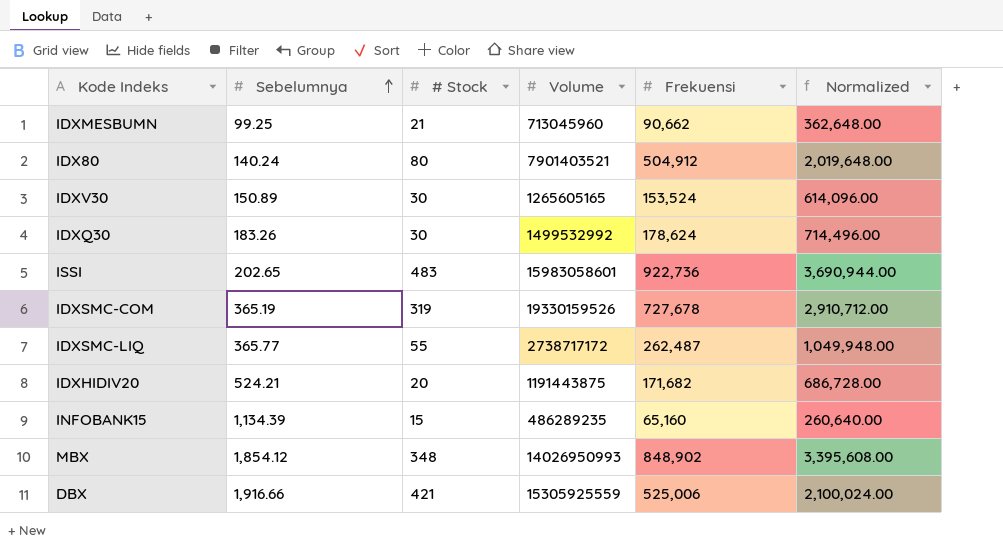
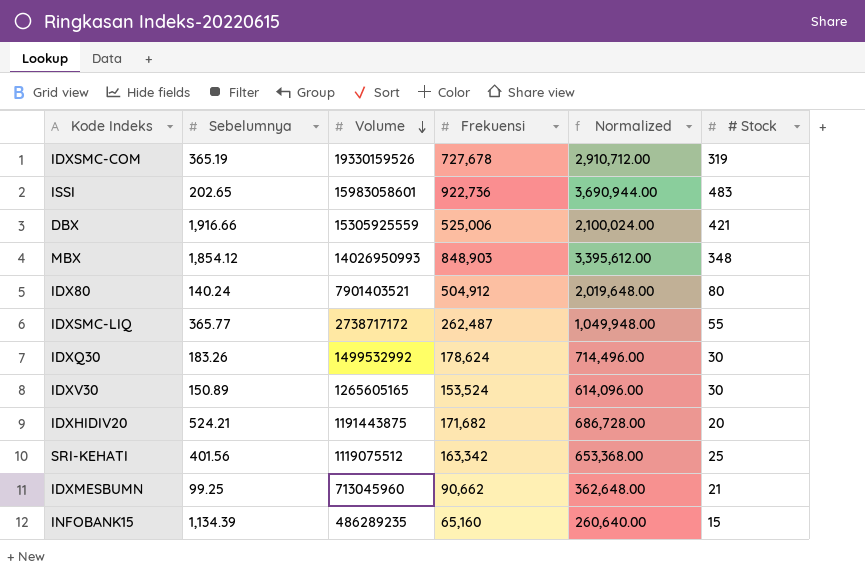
row order: Sebelumnya ascending -> Volume descending
column # Stock | position: 3 -> 6
MBX | Frekuensi: 848,902 -> 848,903
MBX | Normalized: 3,395,608.00 -> 3,395,612.00
row SRI-KEHATI: none -> 401.56 | 1119075512 | 163,342 | 653,368.00 | 25

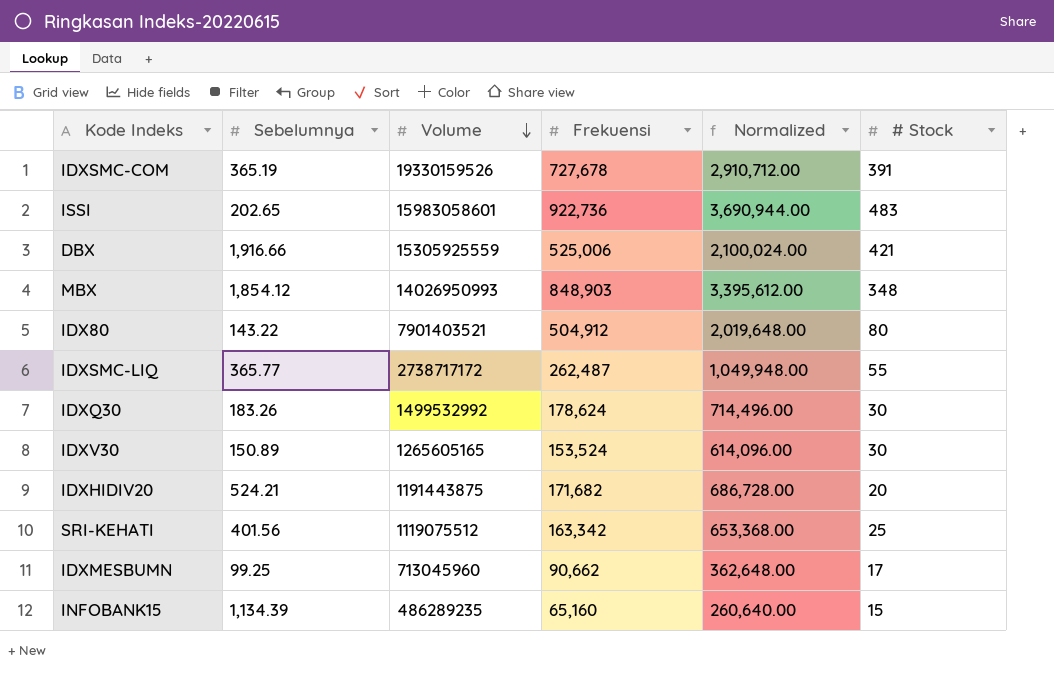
IDXSMC-COM | # Stock: 319 -> 391
IDX80 | Sebelumnya: 140.24 -> 143.22
IDXMESBUMN | # Stock: 21 -> 17

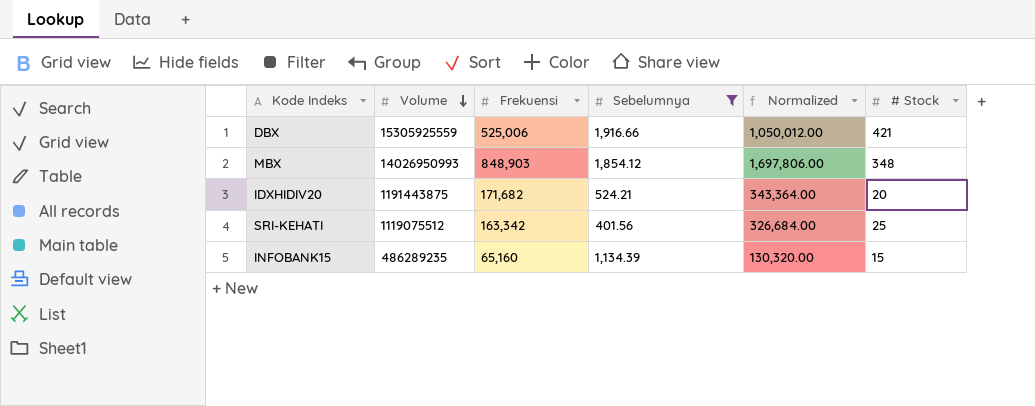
filter: none -> Sebelumnya >= 401.56
column Sebelumnya | position: 2 -> 4
column Normalized | formula: [Frekuensi] * 4 -> [Frekuensi] * 2

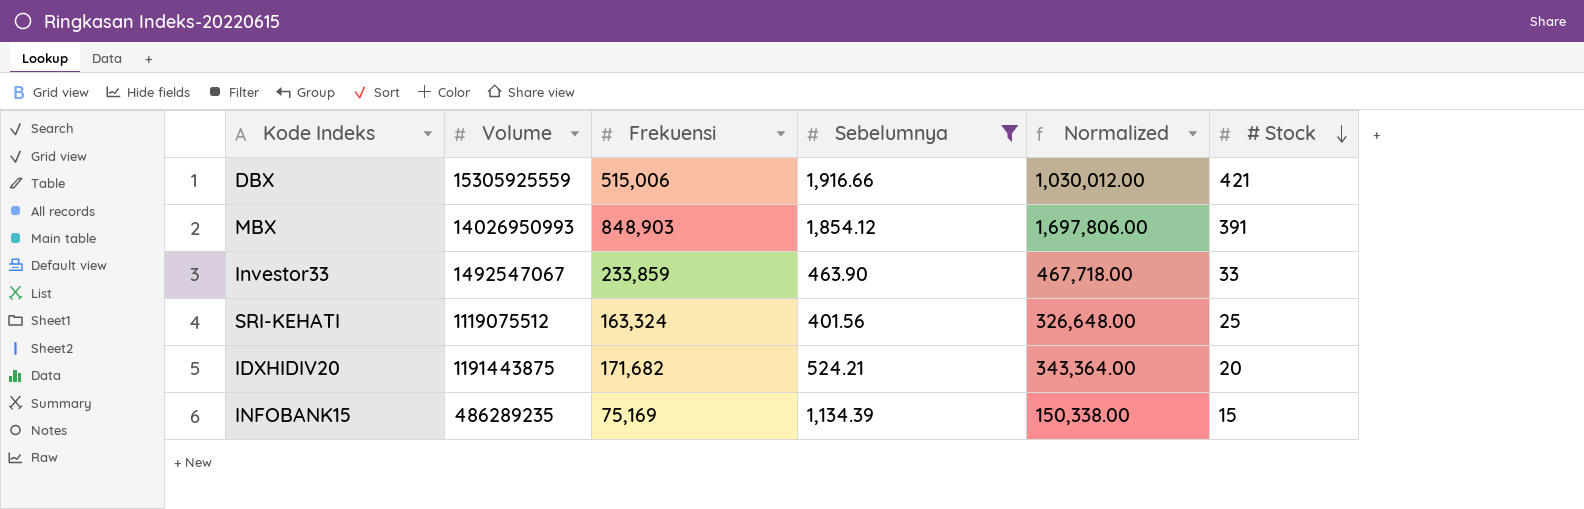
row order: Volume descending -> # Stock descending
DBX | Frekuensi: 525,006 -> 515,006
DBX | Normalized: 1,050,012.00 -> 1,030,012.00
MBX | # Stock: 348 -> 391
row Investor33: none -> 1492547067 | 233,859 | 463.90 | 467,718.00 | 33
SRI-KEHATI | Frekuensi: 163,342 -> 163,324
SRI-KEHATI | Normalized: 326,684.00 -> 326,648.00
INFOBANK15 | Frekuensi: 65,160 -> 75,169
INFOBANK15 | Normalized: 130,320.00 -> 150,338.00

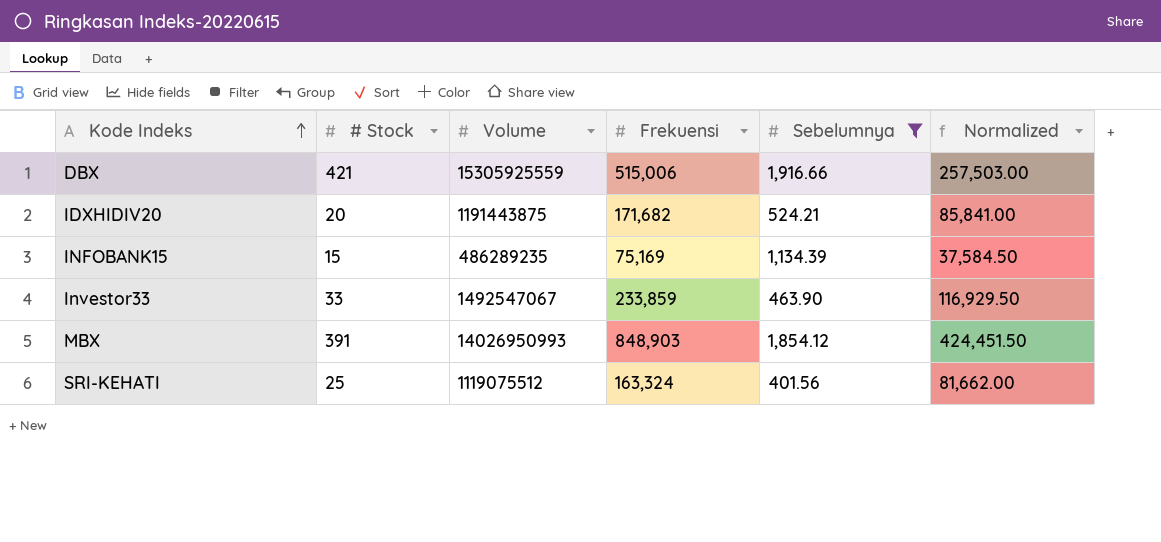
row order: # Stock descending -> Kode Indeks ascending
column # Stock | position: 6 -> 2
column Normalized | formula: [Frekuensi] * 2 -> [Frekuensi] * 0.5

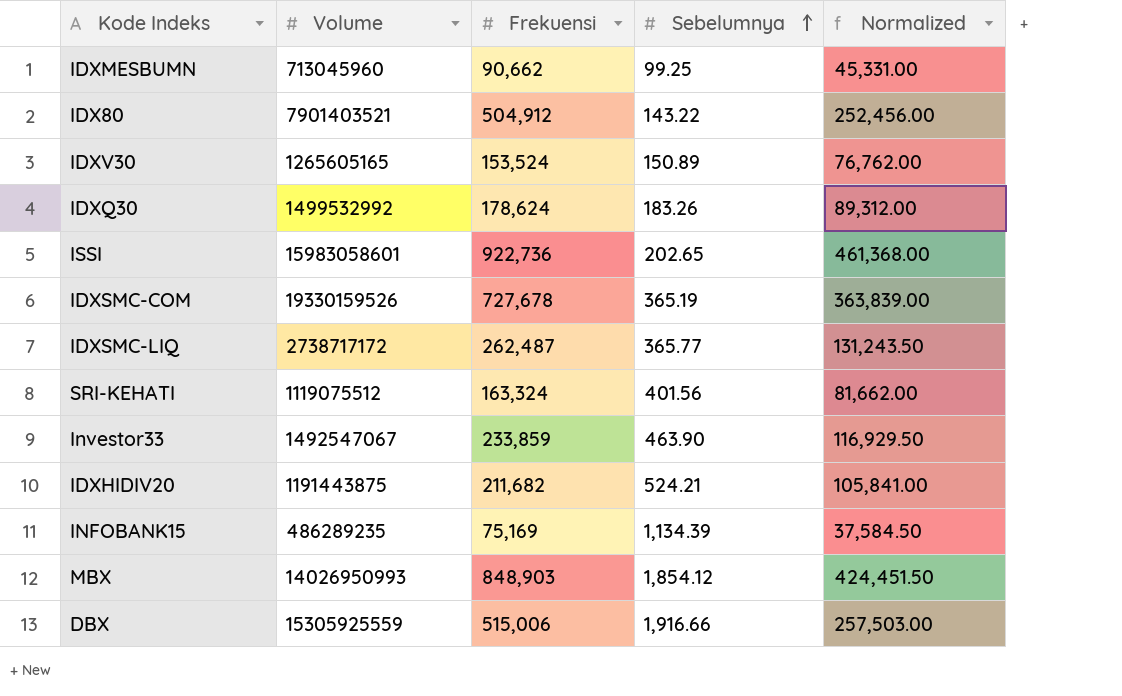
filter: Sebelumnya >= 401.56 -> none
row order: Kode Indeks ascending -> Sebelumnya ascending
column # Stock | position: 2 -> none
IDXHIDIV20 | Frekuensi: 171,682 -> 211,682
IDXHIDIV20 | Normalized: 85,841.00 -> 105,841.00

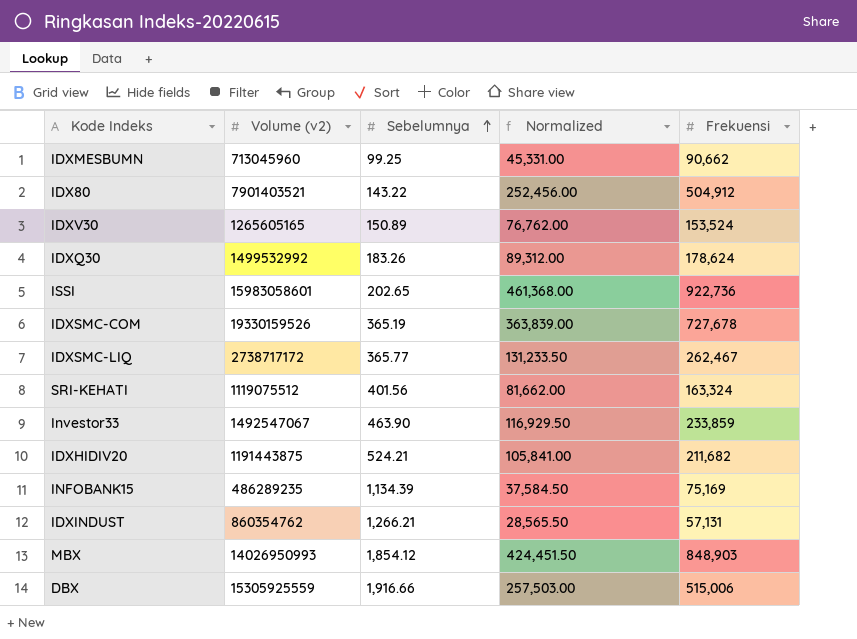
column name: Volume -> Volume (v2)
column Frekuensi | position: 3 -> 5
IDXSMC-LIQ | Normalized: 131,243.50 -> 131,233.50
IDXSMC-LIQ | Frekuensi: 262,487 -> 262,467
row IDXINDUST: none -> 860354762 | 1,266.21 | 28,565.50 | 57,131

